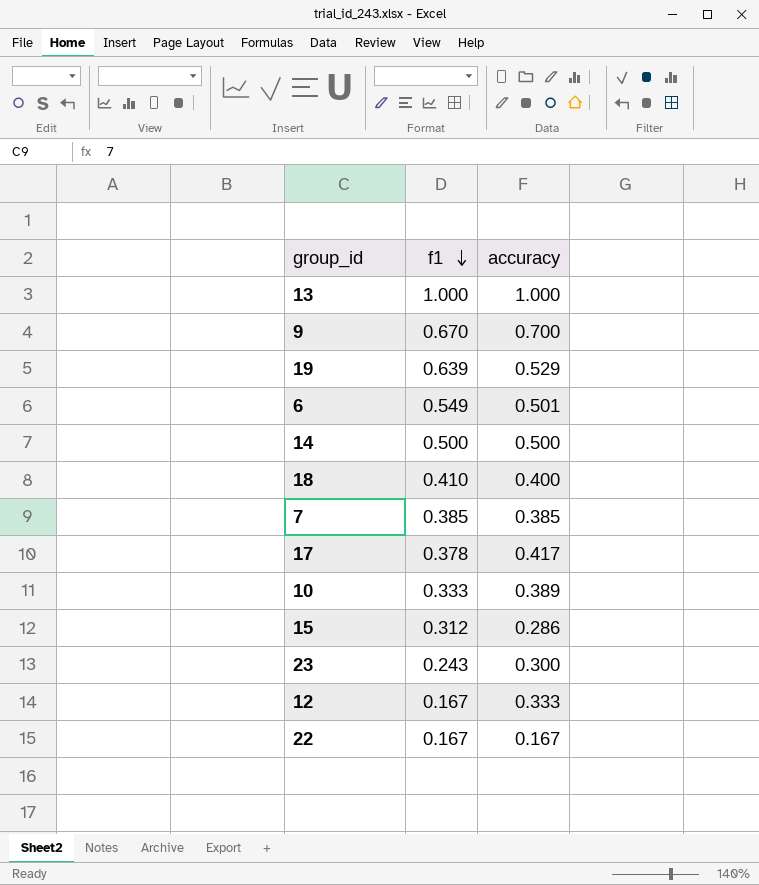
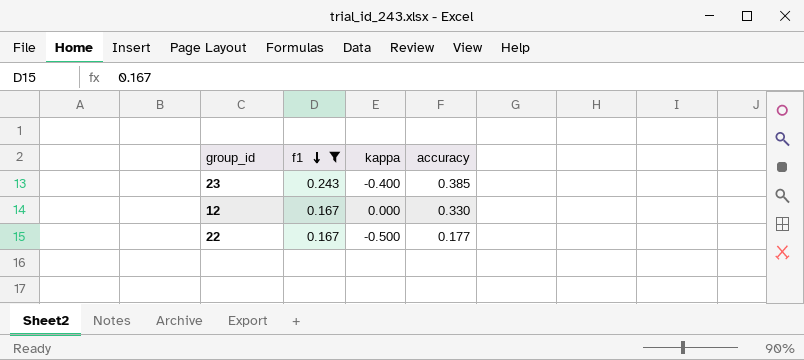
filter: none -> f1 <= 0.243
column kappa | position: none -> 3
23 | accuracy: 0.300 -> 0.385
12 | accuracy: 0.333 -> 0.330
22 | accuracy: 0.167 -> 0.177

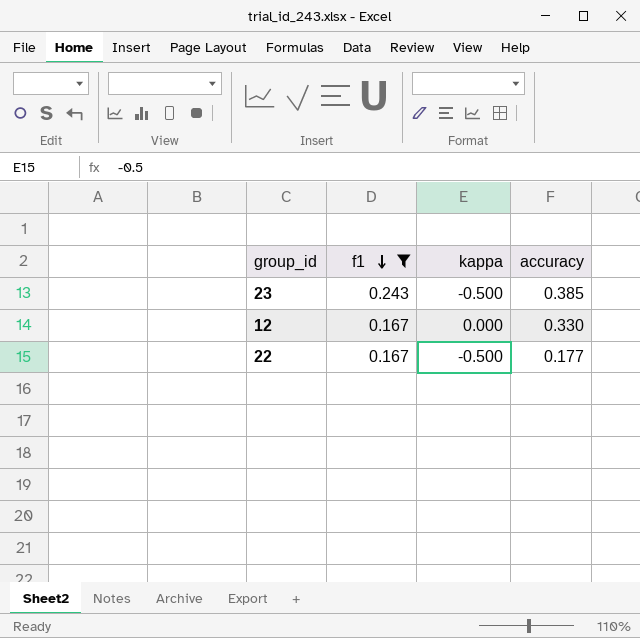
23 | kappa: -0.400 -> -0.500

